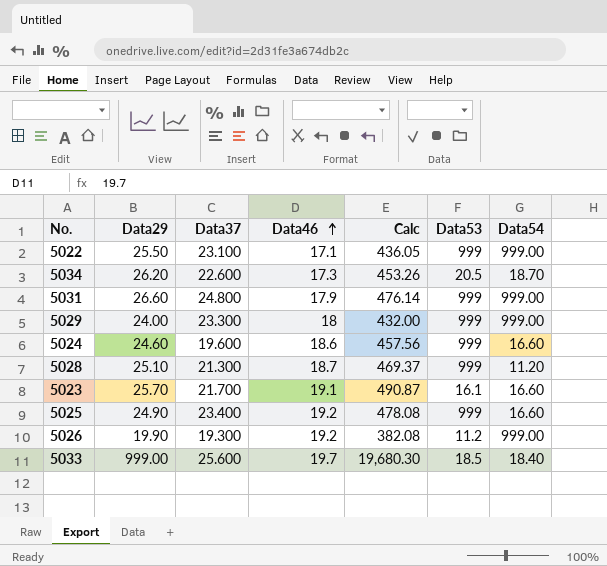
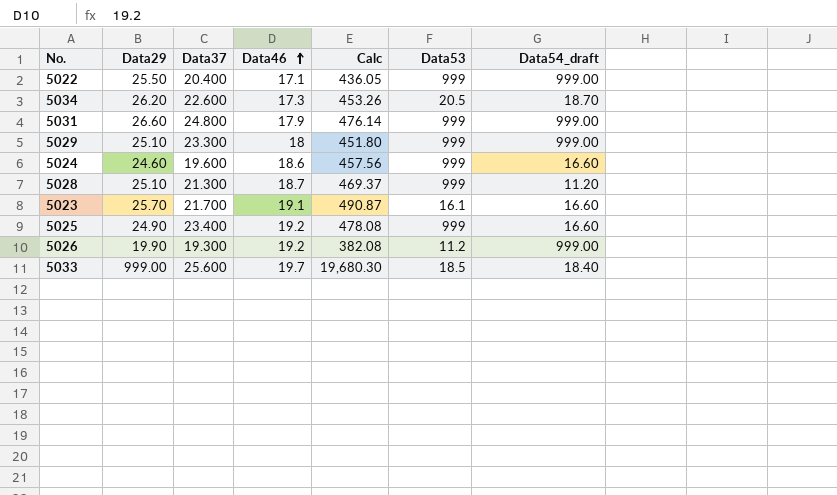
column name: Data54 -> Data54_draft
5022 | Data37: 23.100 -> 20.400
5029 | Data29: 24.00 -> 25.10
5029 | Calc: 432.00 -> 451.80

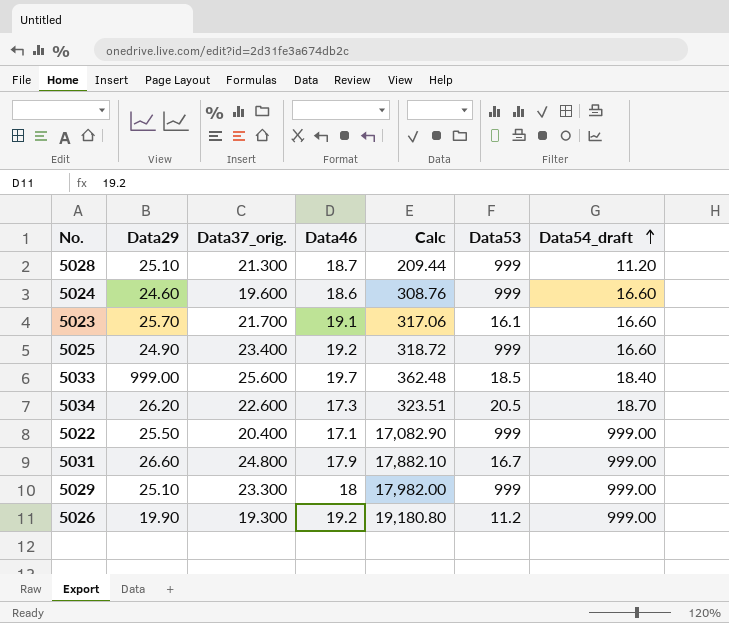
row order: Data46 ascending -> Data54_draft ascending
column name: Data37 -> Data37_orig.
column Calc | formula: [Data29] * [Data46] -> [Data46] * [Data54_draft]
5031 | Data53: 999 -> 16.7

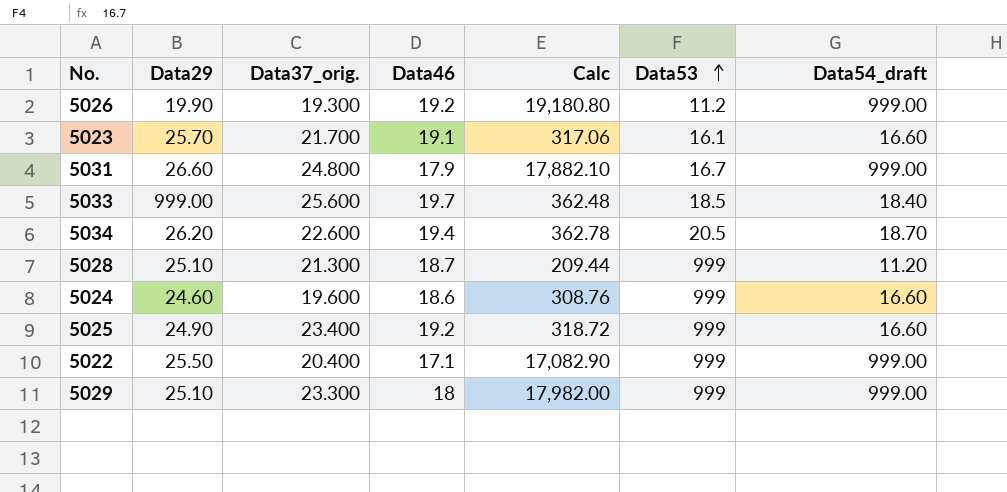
row order: Data54_draft ascending -> Data53 ascending
5034 | Data46: 17.3 -> 19.4
5034 | Calc: 323.51 -> 362.78

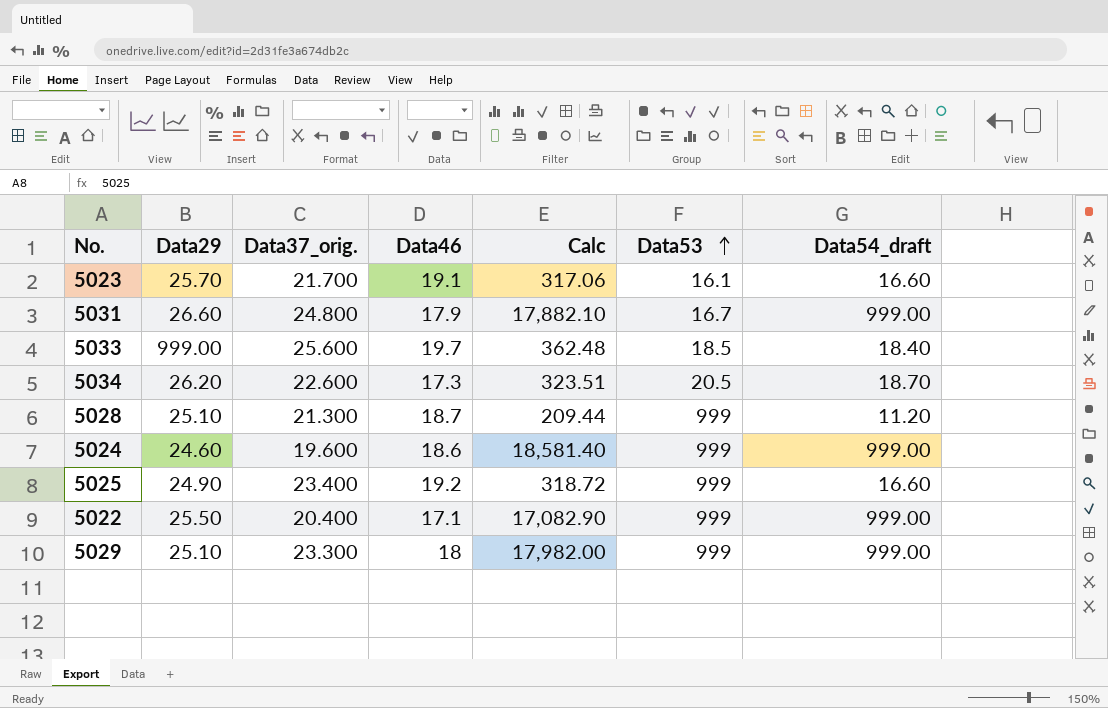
row 5026: 19.90 | 19.300 | 19.2 | 19,180.80 | 11.2 | 999.00 -> none
5034 | Data46: 19.4 -> 17.3
5034 | Calc: 362.78 -> 323.51
5024 | Calc: 308.76 -> 18,581.40
5024 | Data54_draft: 16.60 -> 999.00

